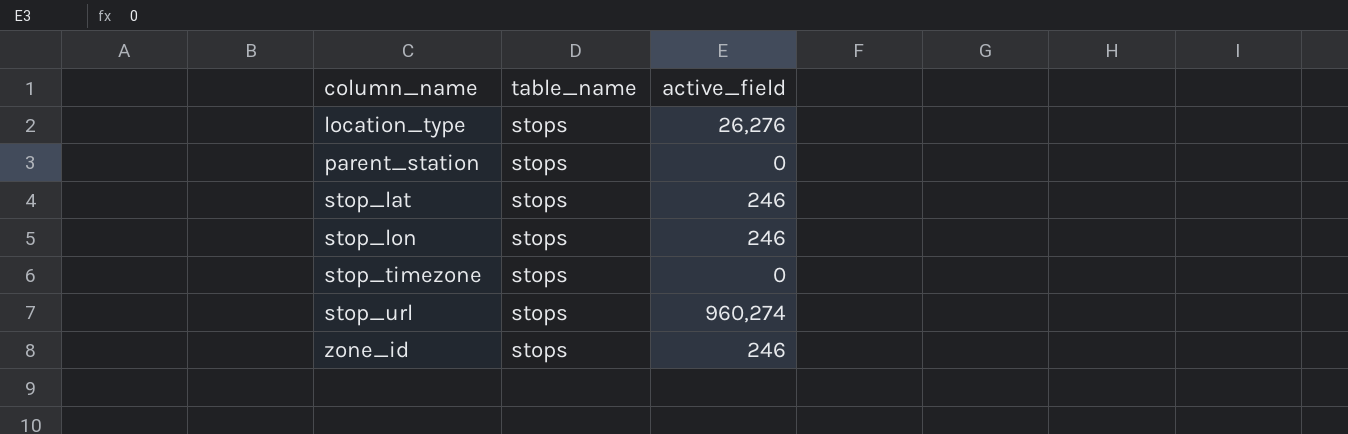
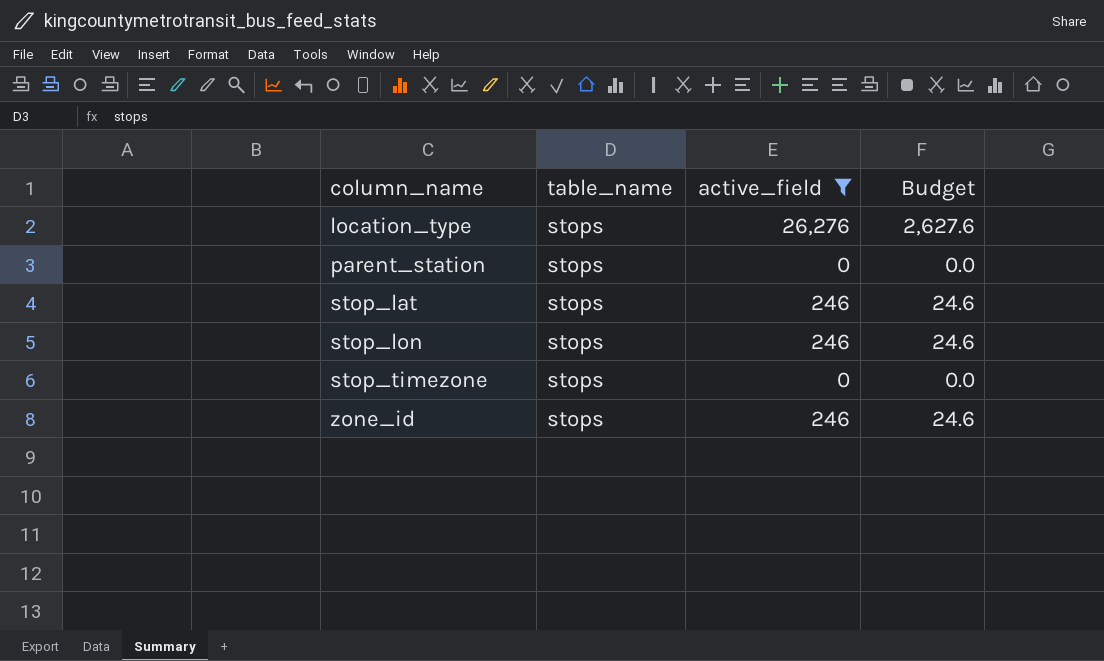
filter: none -> active_field != 960,274
column Budget | formula: none -> [active_field] * 0.1

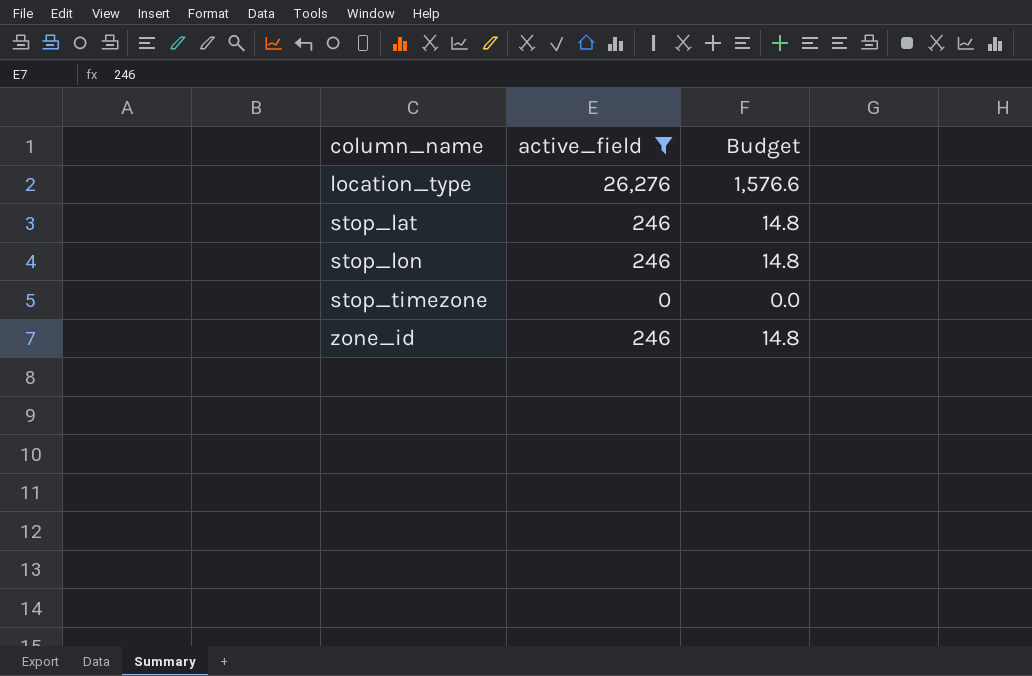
column table_name | position: 2 -> none
column Budget | formula: [active_field] * 0.1 -> [active_field] * 0.06
row parent_station: stops | 0 | 0.0 -> none

